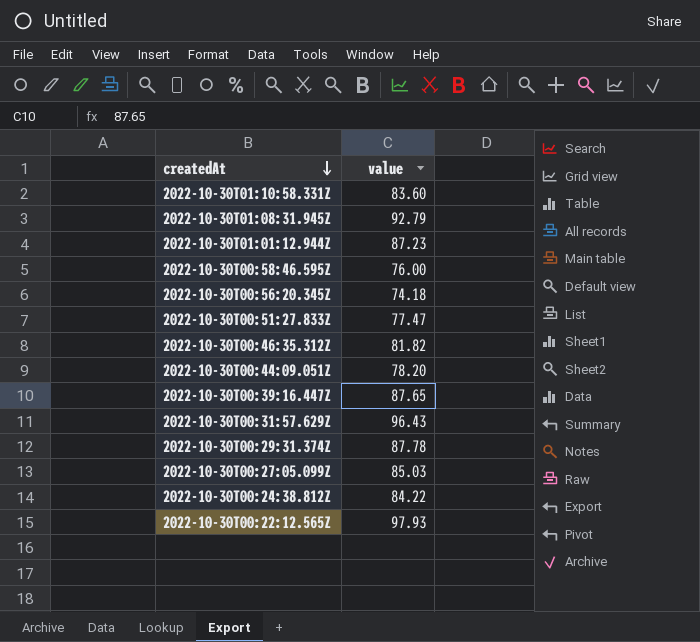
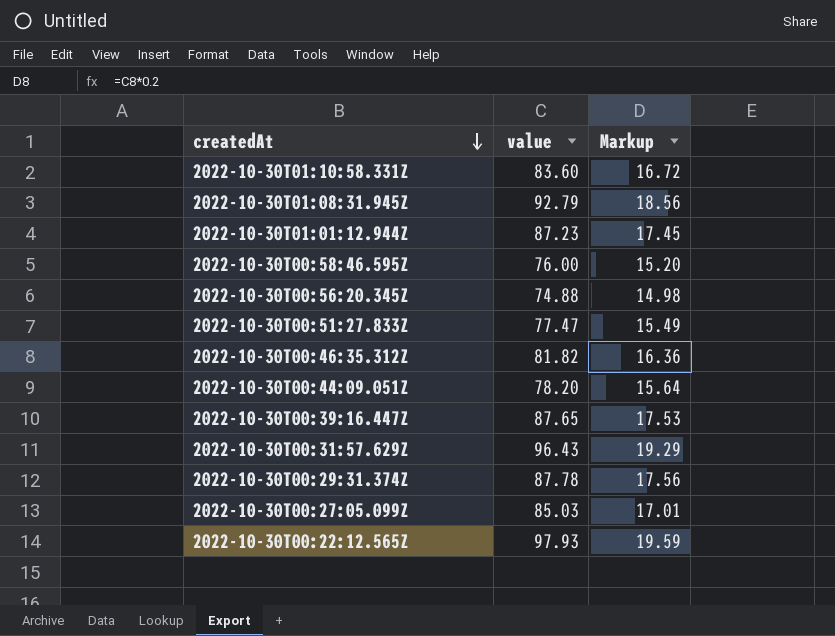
column Markup | formula: none -> [value] * 0.2
row 2022-10-30T00:24:38.812Z: 84.22 -> none
2022-10-30T00:56:20.345Z | value: 74.18 -> 74.88

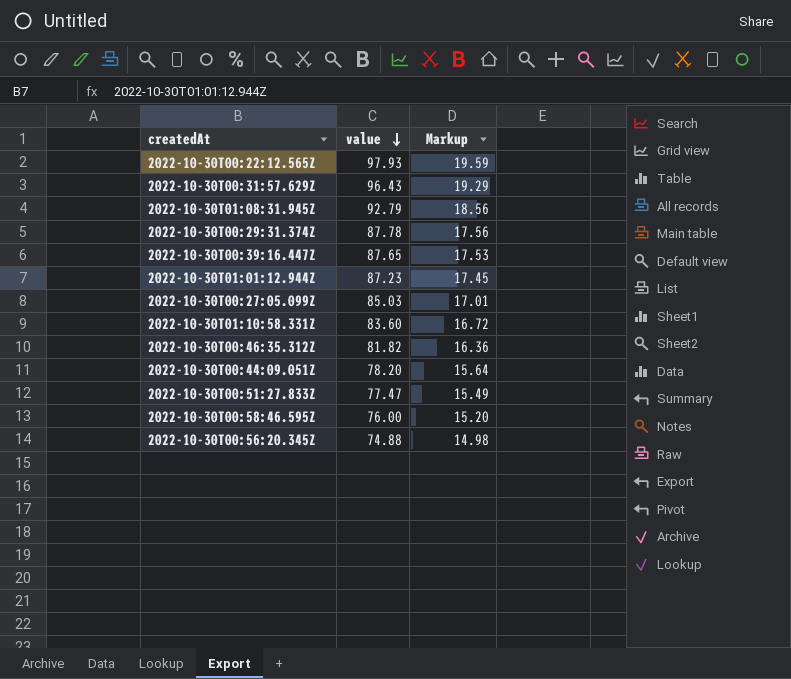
row order: createdAt descending -> value descending

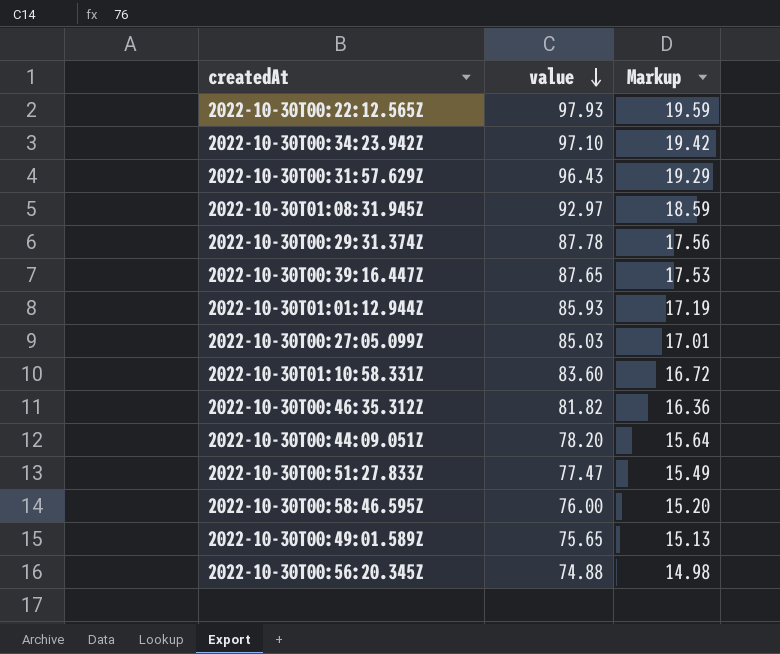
row 2022-10-30T00:34:23.942Z: none -> 97.10 | 19.42
2022-10-30T01:08:31.945Z | value: 92.79 -> 92.97
2022-10-30T01:08:31.945Z | Markup: 18.56 -> 18.59
2022-10-30T01:01:12.944Z | value: 87.23 -> 85.93
2022-10-30T01:01:12.944Z | Markup: 17.45 -> 17.19
row 2022-10-30T00:49:01.589Z: none -> 75.65 | 15.13

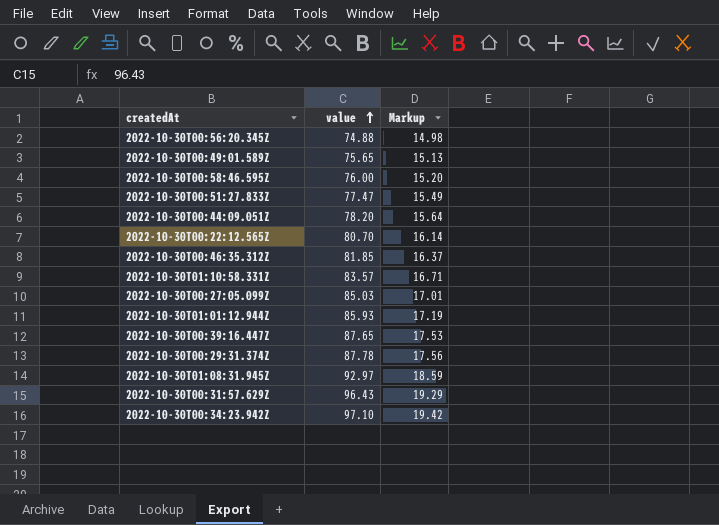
row order: value descending -> value ascending
2022-10-30T00:22:12.565Z | value: 97.93 -> 80.70
2022-10-30T00:22:12.565Z | Markup: 19.59 -> 16.14
2022-10-30T00:46:35.312Z | value: 81.82 -> 81.85
2022-10-30T00:46:35.312Z | Markup: 16.36 -> 16.37
2022-10-30T01:10:58.331Z | value: 83.60 -> 83.57
2022-10-30T01:10:58.331Z | Markup: 16.72 -> 16.71

